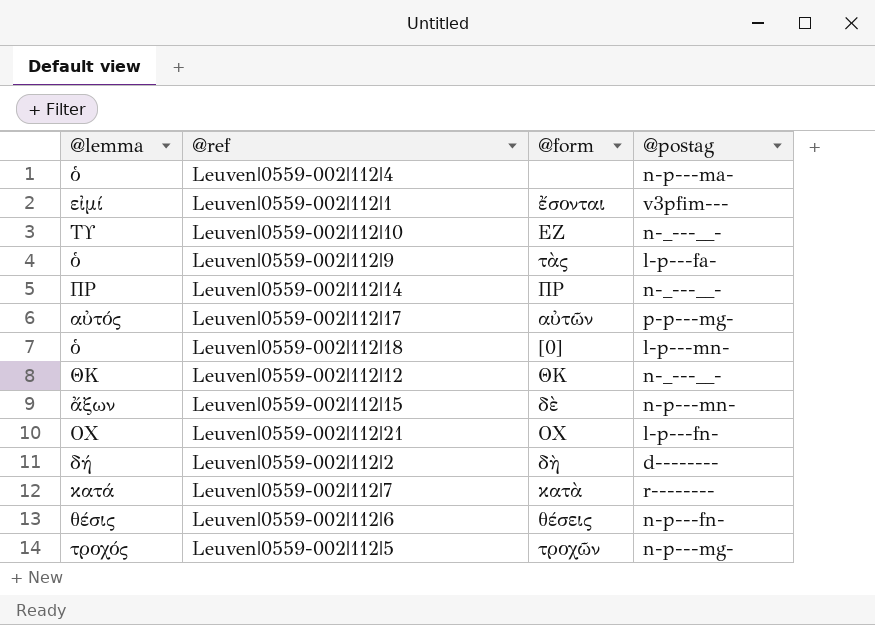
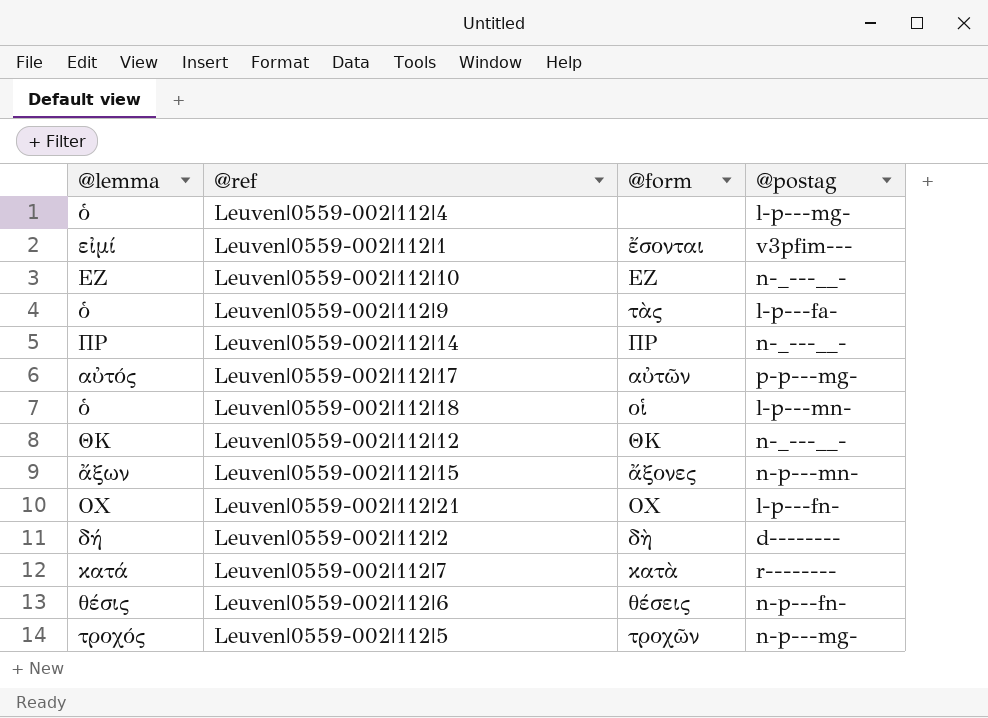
Leuven|0559-002|112|4 | @postag: n-p---ma- -> l-p---mg-
Leuven|0559-002|112|10 | @lemma: ΤΥ -> ΕΖ
Leuven|0559-002|112|18 | @form: [0] -> οἱ
Leuven|0559-002|112|15 | @form: δὲ -> ἄξονες

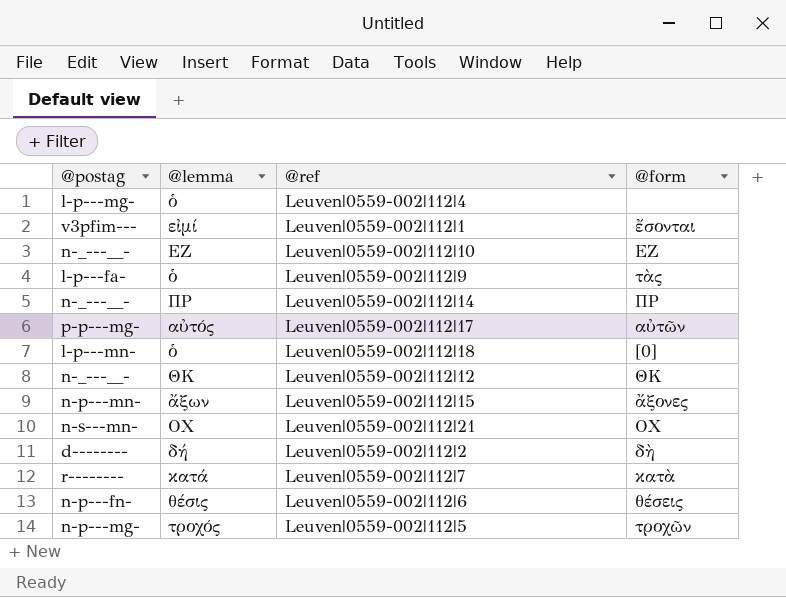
column @postag | position: 4 -> 1
Leuven|0559-002|112|18 | @form: οἱ -> [0]
Leuven|0559-002|112|21 | @postag: l-p---fn- -> n-s---mn-

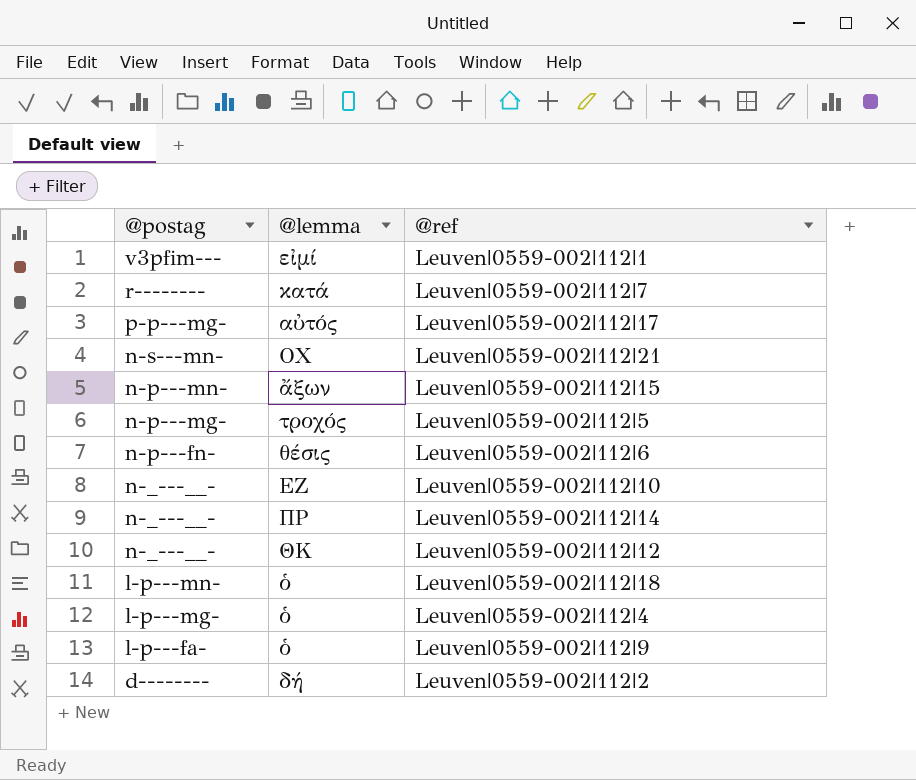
row order: none -> @postag descending
column @form | position: 4 -> none

